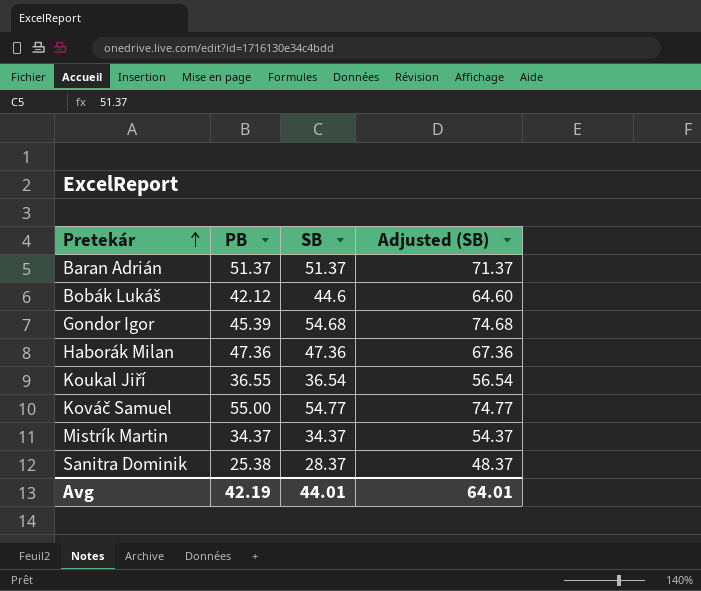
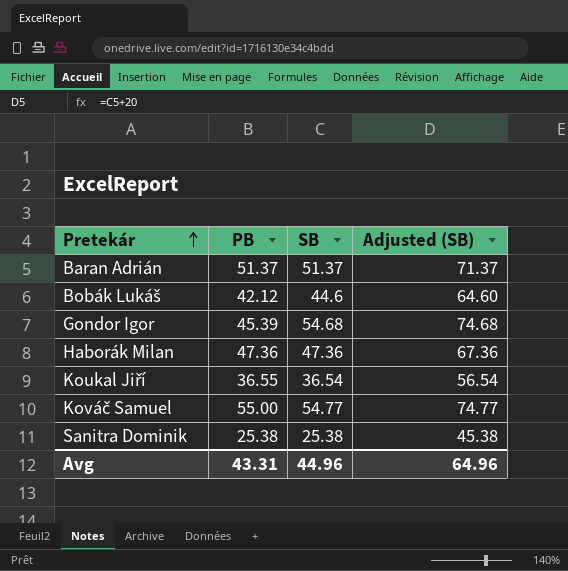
row Mistrík Martin: 34.37 | 34.37 | 54.37 -> none
Sanitra Dominik | SB: 28.37 -> 25.38
Sanitra Dominik | Adjusted (SB): 48.37 -> 45.38
Avg | PB: 42.19 -> 43.31
Avg | SB: 44.01 -> 44.96
Avg | Adjusted (SB): 64.01 -> 64.96

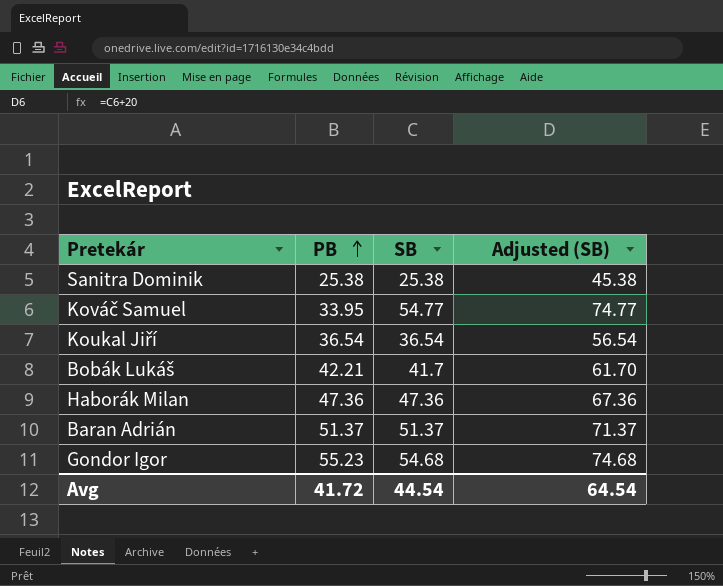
row order: Pretekár ascending -> PB ascending
Kováč Samuel | PB: 55.00 -> 33.95
Koukal Jiří | PB: 36.55 -> 36.54
Bobák Lukáš | PB: 42.12 -> 42.21
Bobák Lukáš | SB: 44.6 -> 41.7
Bobák Lukáš | Adjusted (SB): 64.60 -> 61.70
Gondor Igor | PB: 45.39 -> 55.23
Avg | PB: 43.31 -> 41.72
Avg | SB: 44.96 -> 44.54
Avg | Adjusted (SB): 64.96 -> 64.54

